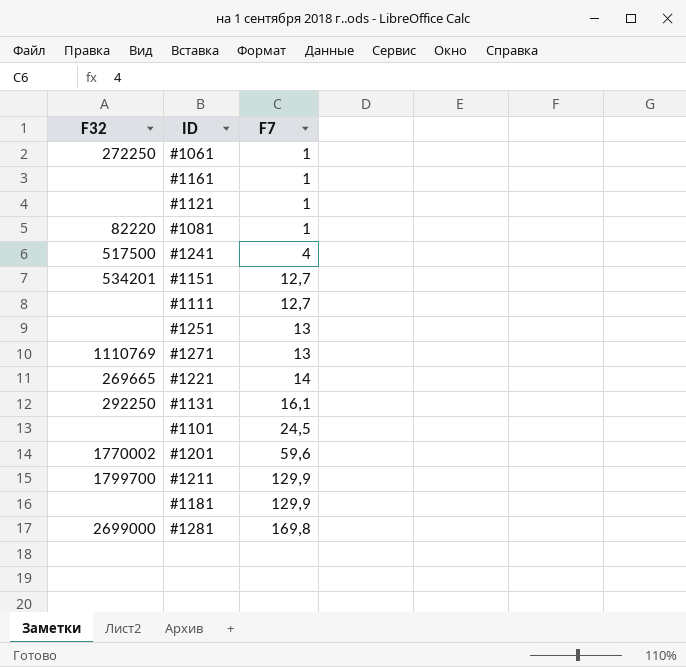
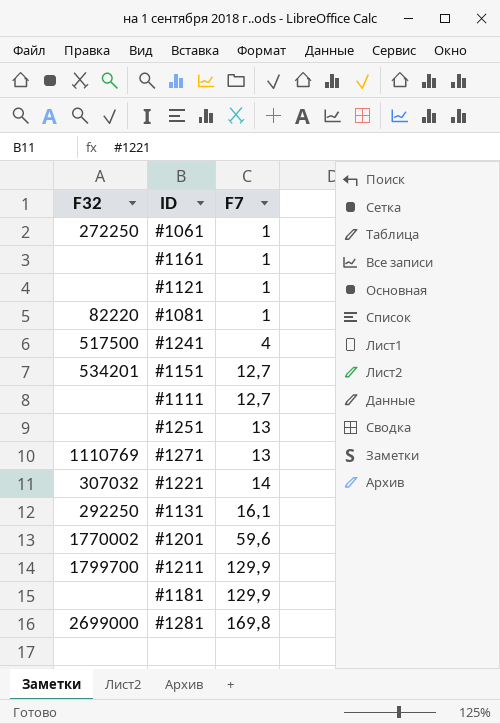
row #1101: none | 24,5 -> none
#1221 | F32: 269665 -> 307032

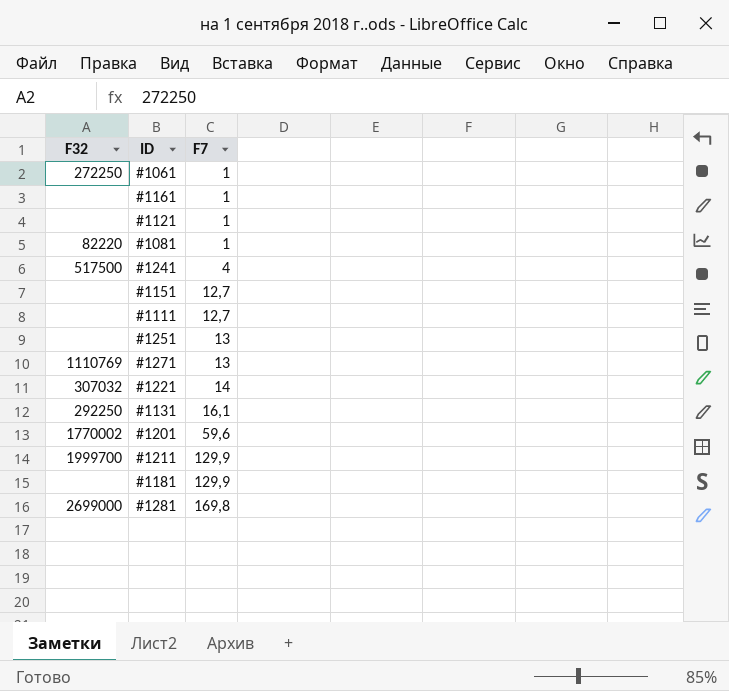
#1151 | F32: 534201 -> none
#1211 | F32: 1799700 -> 1999700

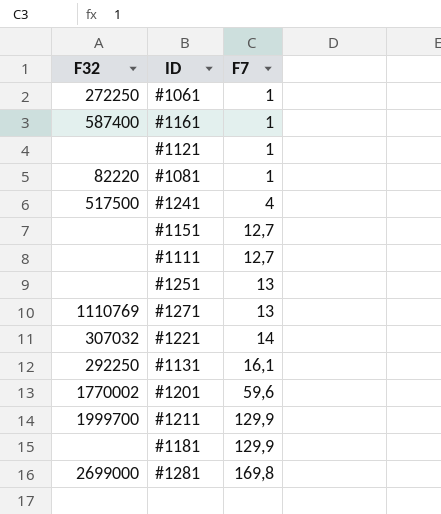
#1161 | F32: none -> 587400

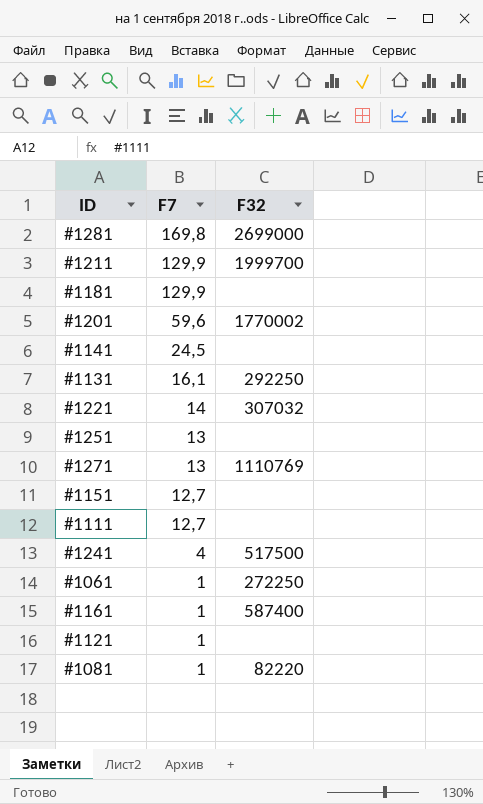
row order: F7 ascending -> F7 descending
column F32 | position: 1 -> 3
row #1141: none -> 24,5 | none

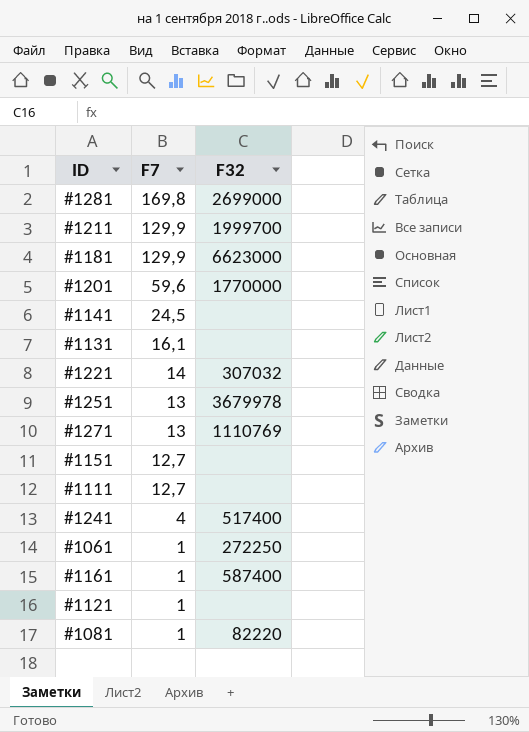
#1181 | F32: none -> 6623000
#1201 | F32: 1770002 -> 1770000
#1131 | F32: 292250 -> none
#1251 | F32: none -> 3679978
#1241 | F32: 517500 -> 517400

